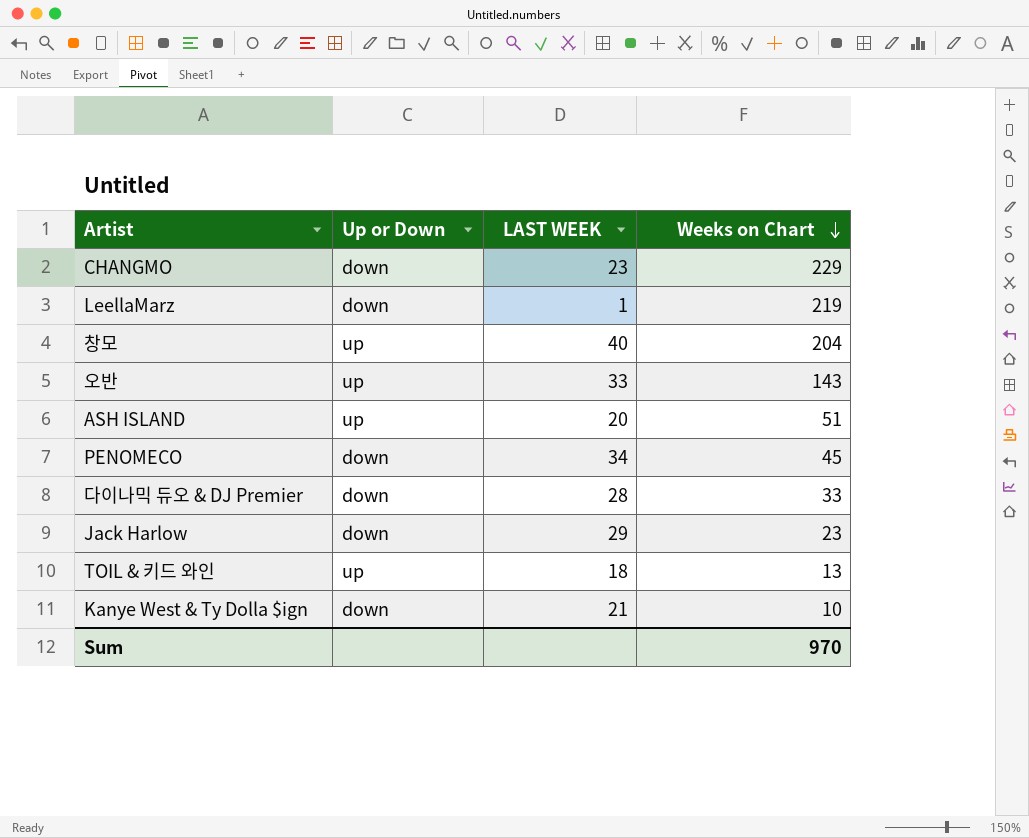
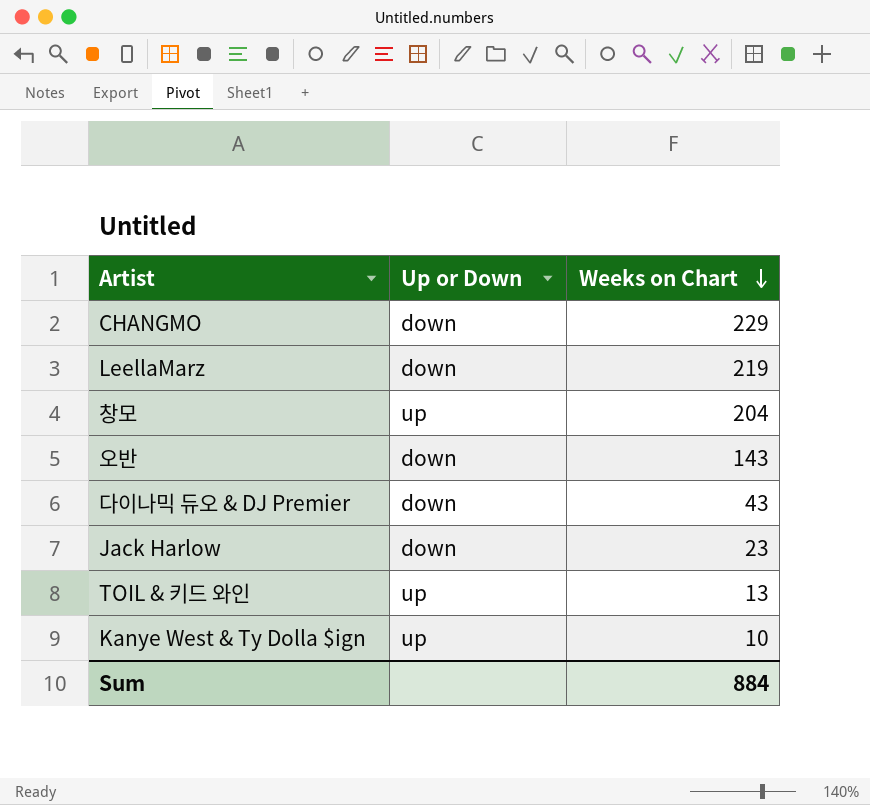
column LAST WEEK | position: 3 -> none
row ASH ISLAND: up | 20 | 51 -> none
row PENOMECO: down | 34 | 45 -> none
오반 | Up or Down: up -> down
다이나믹 듀오 & DJ Premier | Weeks on Chart: 33 -> 43
Kanye West & Ty Dolla $ign | Up or Down: down -> up
Sum | Weeks on Chart: 970 -> 884

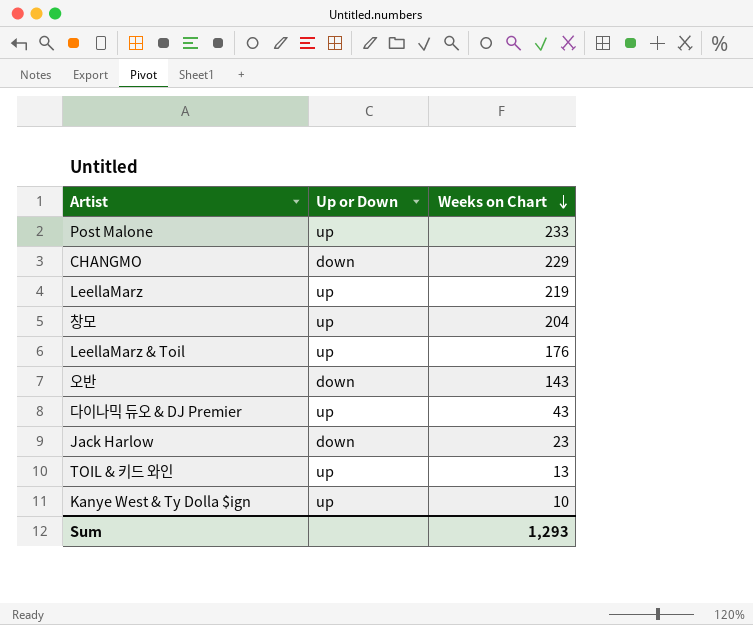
row Post Malone: none -> up | 233
LeellaMarz | Up or Down: down -> up
row LeellaMarz & Toil: none -> up | 176
다이나믹 듀오 & DJ Premier | Up or Down: down -> up
Sum | Weeks on Chart: 884 -> 1,293

